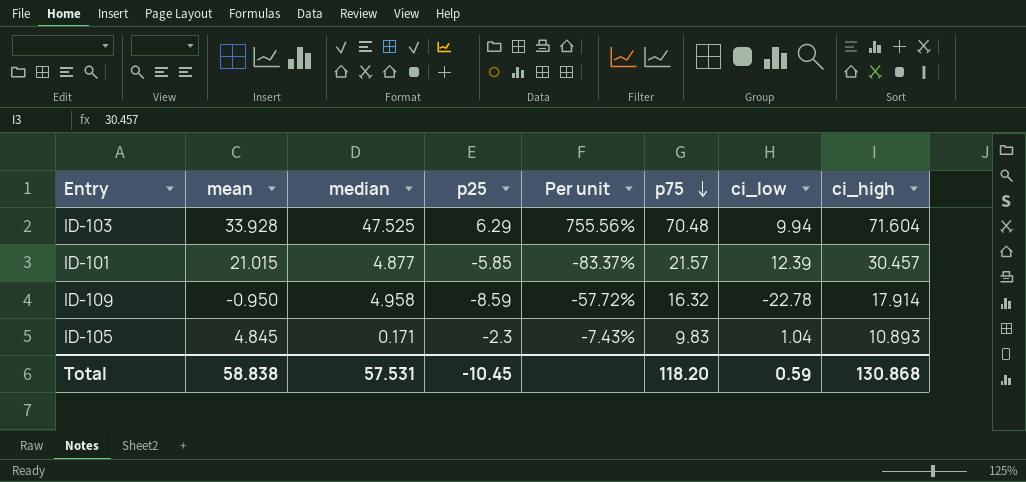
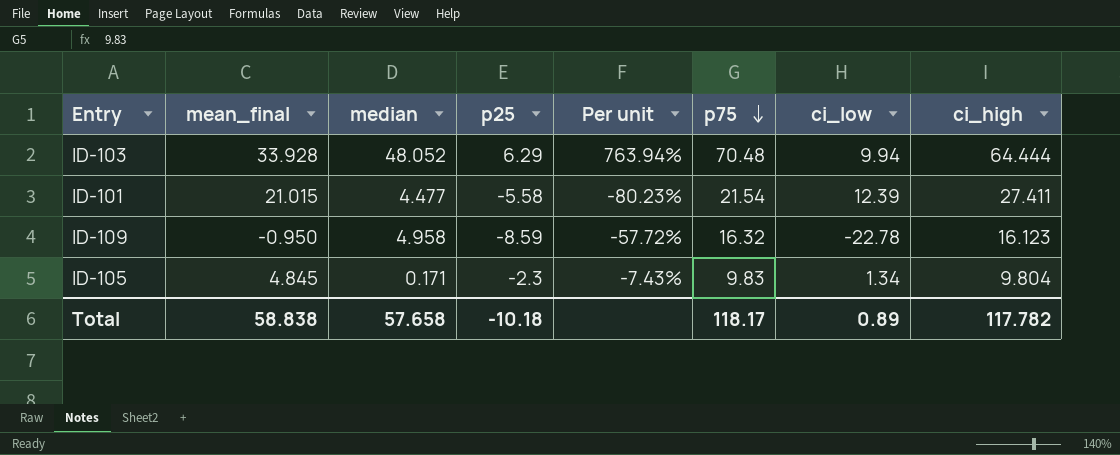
column name: mean -> mean_final
ID-103 | median: 47.525 -> 48.052
ID-103 | Per unit: 755.56% -> 763.94%
ID-103 | ci_high: 71.604 -> 64.444
ID-101 | median: 4.877 -> 4.477
ID-101 | p25: -5.85 -> -5.58
ID-101 | Per unit: -83.37% -> -80.23%
ID-101 | p75: 21.57 -> 21.54
ID-101 | ci_high: 30.457 -> 27.411
ID-109 | ci_high: 17.914 -> 16.123
ID-105 | ci_low: 1.04 -> 1.34
ID-105 | ci_high: 10.893 -> 9.804
Total | median: 57.531 -> 57.658
Total | p25: -10.45 -> -10.18
Total | p75: 118.20 -> 118.17
Total | ci_low: 0.59 -> 0.89
Total | ci_high: 130.868 -> 117.782

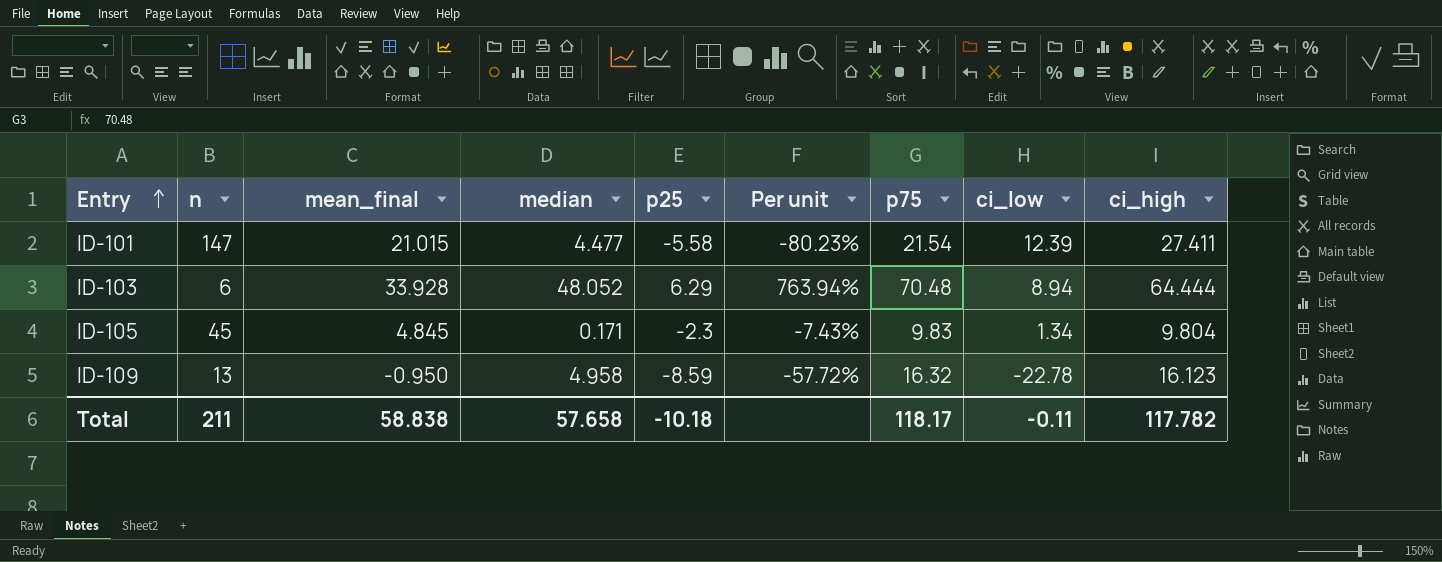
row order: p75 descending -> Entry ascending
column n | position: none -> 2
ID-103 | ci_low: 9.94 -> 8.94
Total | ci_low: 0.89 -> -0.11

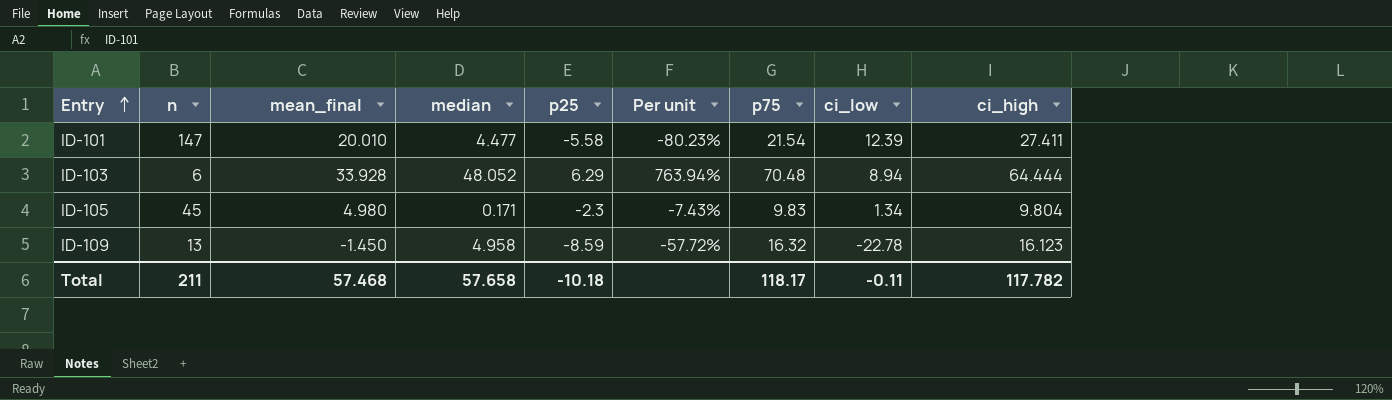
ID-101 | mean_final: 21.015 -> 20.010
ID-105 | mean_final: 4.845 -> 4.980
ID-109 | mean_final: -0.950 -> -1.450
Total | mean_final: 58.838 -> 57.468

